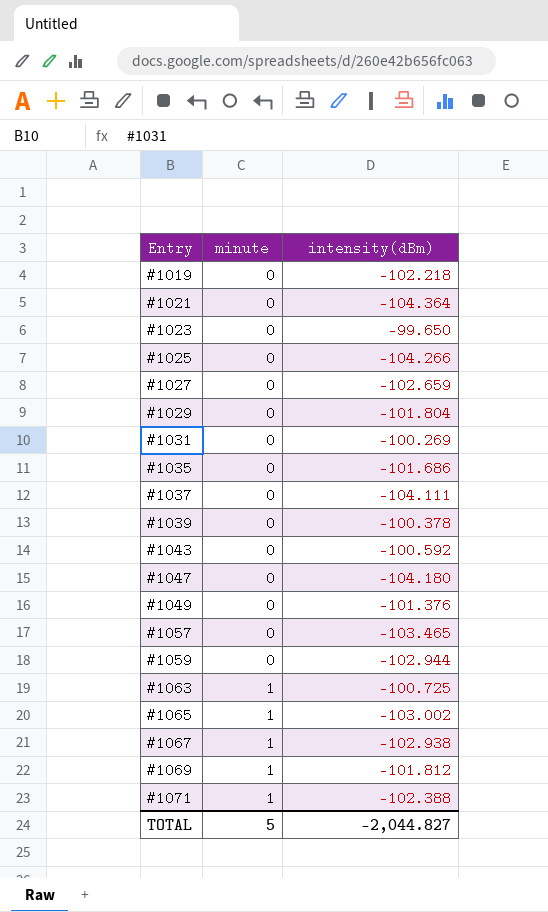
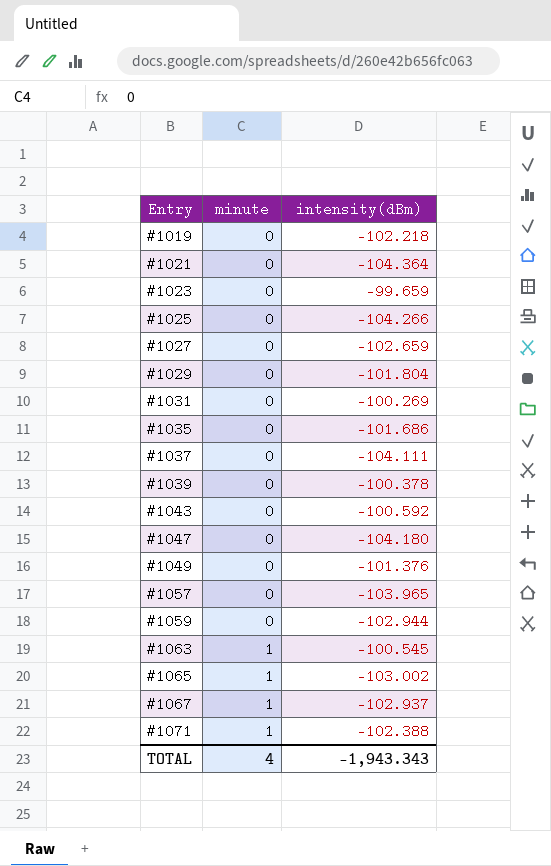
row #1069: 1 | -101.812 -> none
#1023 | intensity(dBm): -99.650 -> -99.659
#1057 | intensity(dBm): -103.465 -> -103.965
#1063 | intensity(dBm): -100.725 -> -100.545
#1067 | intensity(dBm): -102.938 -> -102.937
TOTAL | minute: 5 -> 4
TOTAL | intensity(dBm): -2,044.827 -> -1,943.343

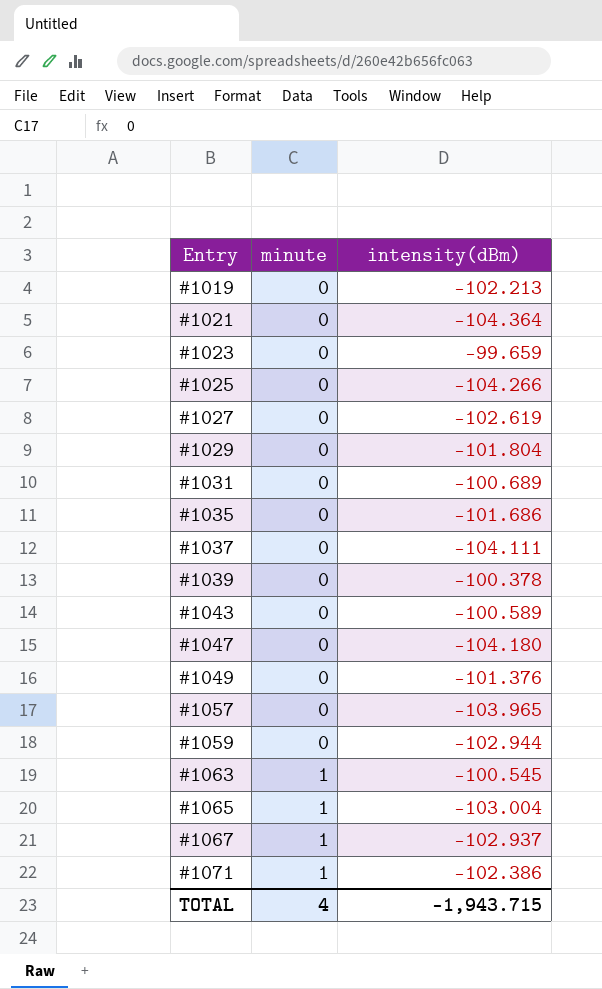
#1019 | intensity(dBm): -102.218 -> -102.213
#1027 | intensity(dBm): -102.659 -> -102.619
#1031 | intensity(dBm): -100.269 -> -100.689
#1043 | intensity(dBm): -100.592 -> -100.589
#1065 | intensity(dBm): -103.002 -> -103.004
#1071 | intensity(dBm): -102.388 -> -102.386
TOTAL | intensity(dBm): -1,943.343 -> -1,943.715

